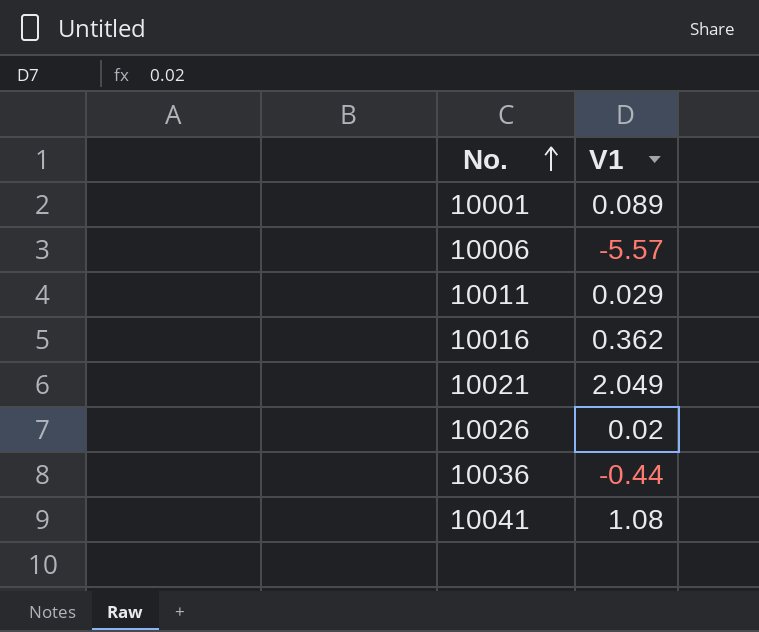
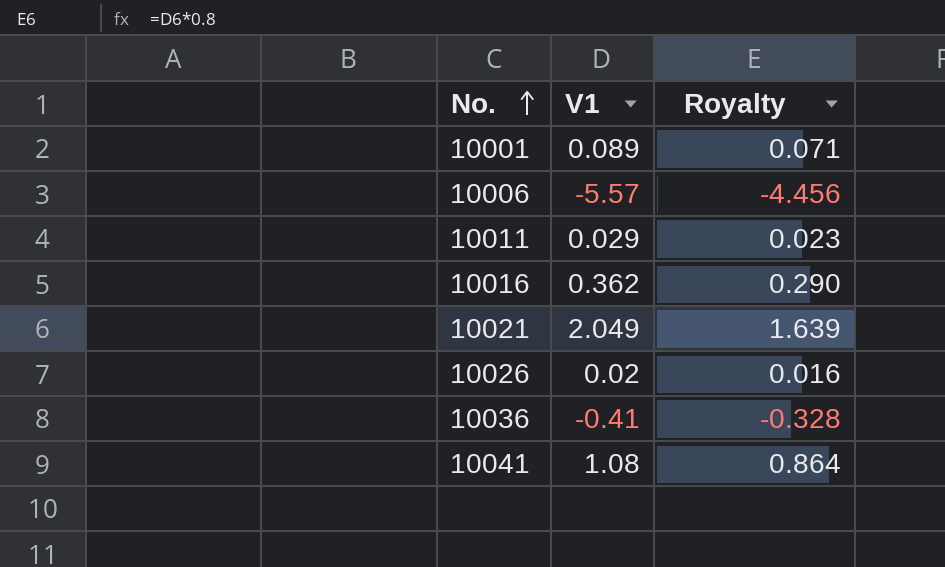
column Royalty | formula: none -> [V1] * 0.8
10036 | V1: -0.44 -> -0.41

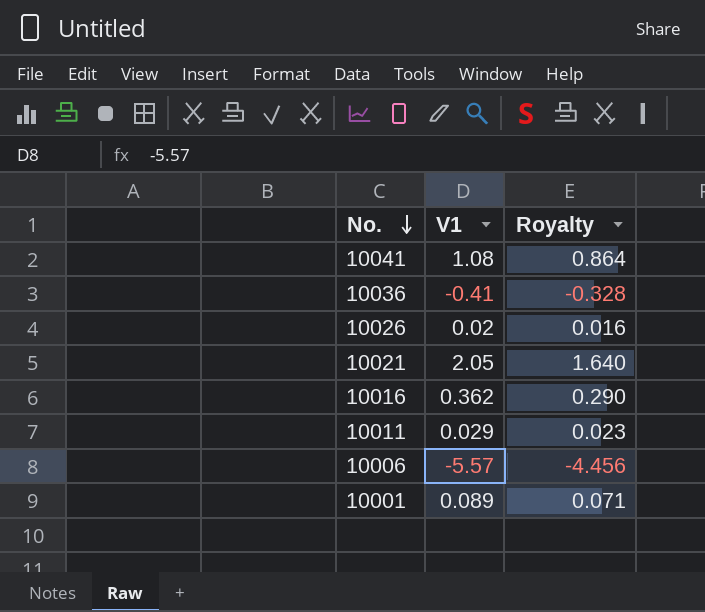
row order: No. ascending -> No. descending
10021 | V1: 2.049 -> 2.05
10021 | Royalty: 1.639 -> 1.640

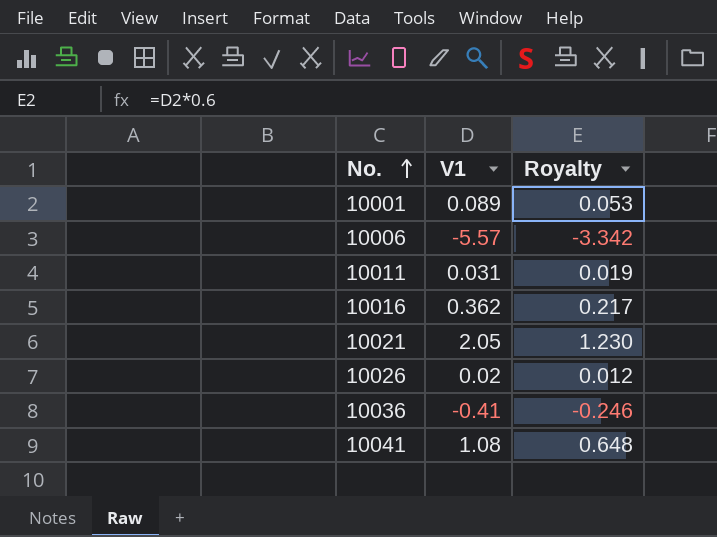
row order: No. descending -> No. ascending
column Royalty | formula: [V1] * 0.8 -> [V1] * 0.6
10011 | V1: 0.029 -> 0.031

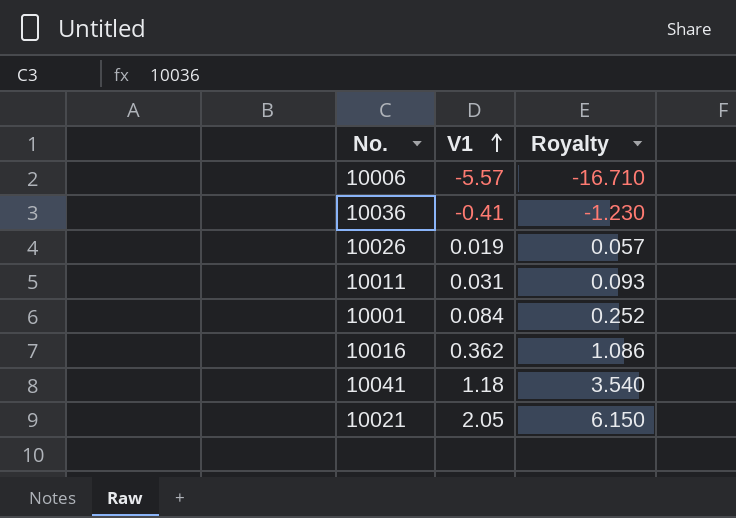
row order: No. ascending -> V1 ascending
column Royalty | formula: [V1] * 0.6 -> [V1] * 3
10026 | V1: 0.02 -> 0.019
10001 | V1: 0.089 -> 0.084
10041 | V1: 1.08 -> 1.18

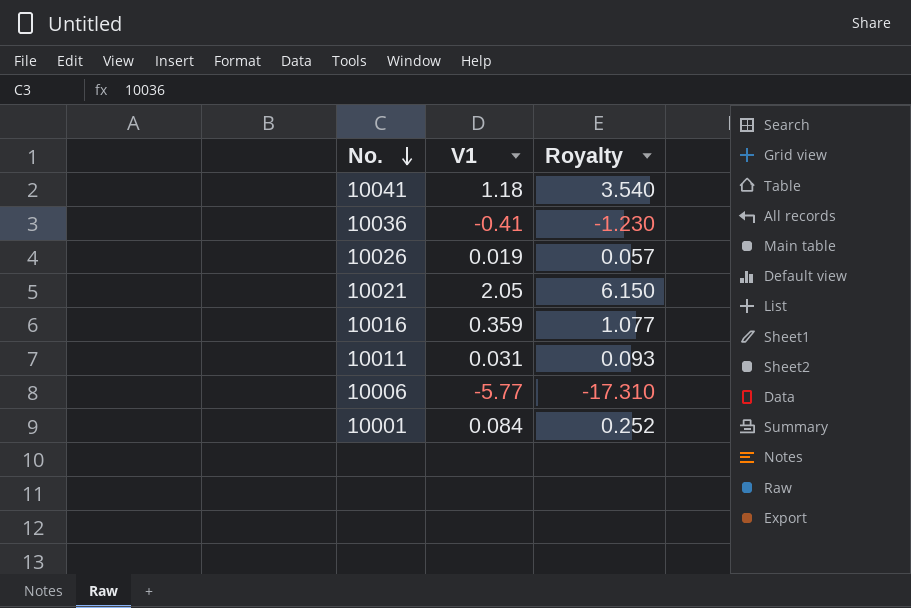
row order: V1 ascending -> No. descending
10016 | V1: 0.362 -> 0.359
10016 | Royalty: 1.086 -> 1.077
10006 | V1: -5.57 -> -5.77
10006 | Royalty: -16.710 -> -17.310

